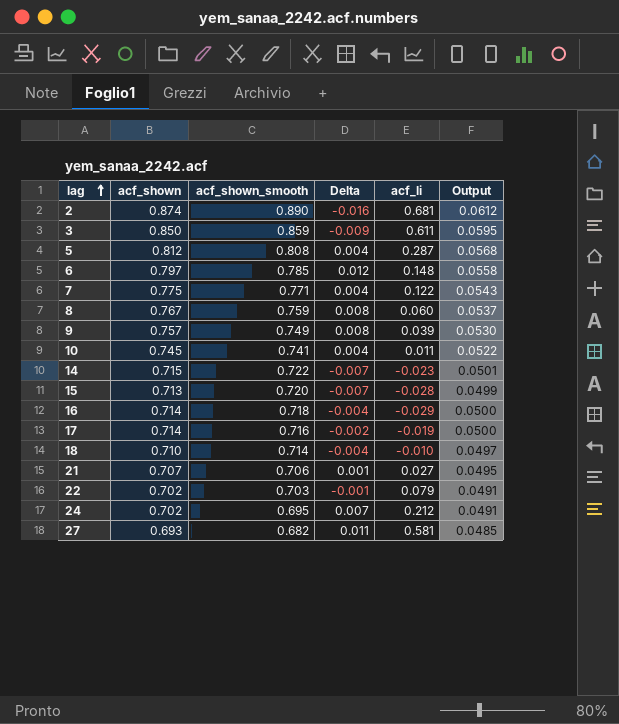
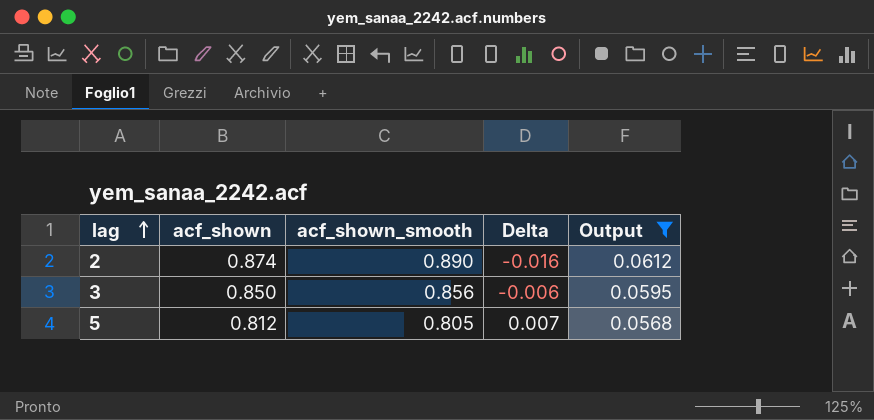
filter: none -> Output >= 0.0568
column acf_li | position: 5 -> none
3 | acf_shown_smooth: 0.859 -> 0.856
3 | Delta: -0.009 -> -0.006
5 | acf_shown_smooth: 0.808 -> 0.805
5 | Delta: 0.004 -> 0.007

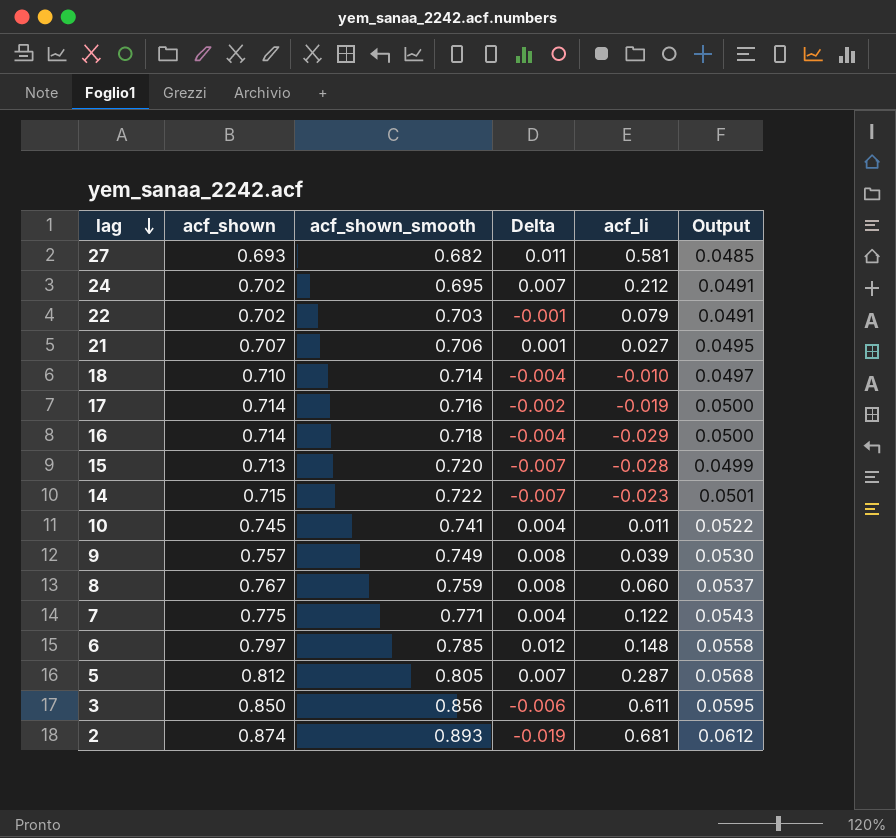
filter: Output >= 0.0568 -> none
row order: lag ascending -> lag descending
column acf_li | position: none -> 5
2 | acf_shown_smooth: 0.890 -> 0.893
2 | Delta: -0.016 -> -0.019

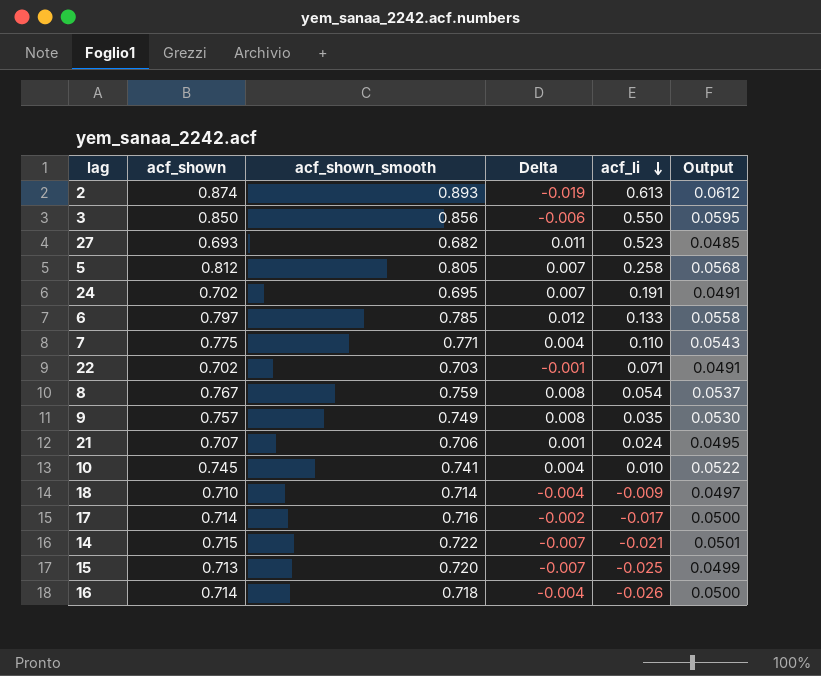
row order: lag descending -> acf_li descending
2 | acf_li: 0.681 -> 0.613
3 | acf_li: 0.611 -> 0.550
27 | acf_li: 0.581 -> 0.523
5 | acf_li: 0.287 -> 0.258
24 | acf_li: 0.212 -> 0.191
6 | acf_li: 0.148 -> 0.133
7 | acf_li: 0.122 -> 0.110
22 | acf_li: 0.079 -> 0.071
8 | acf_li: 0.060 -> 0.054
9 | acf_li: 0.039 -> 0.035
21 | acf_li: 0.027 -> 0.024
10 | acf_li: 0.011 -> 0.010
18 | acf_li: -0.010 -> -0.009
17 | acf_li: -0.019 -> -0.017
14 | acf_li: -0.023 -> -0.021
15 | acf_li: -0.028 -> -0.025
16 | acf_li: -0.029 -> -0.026

